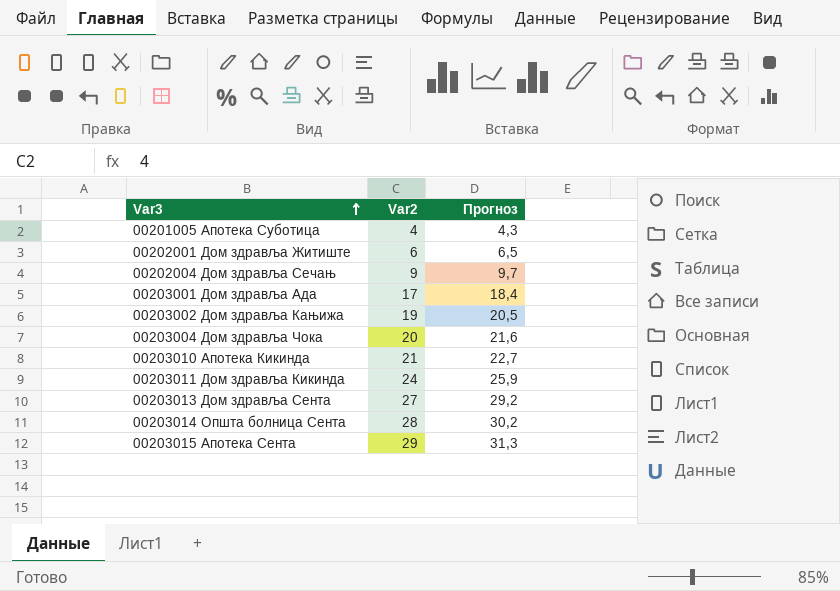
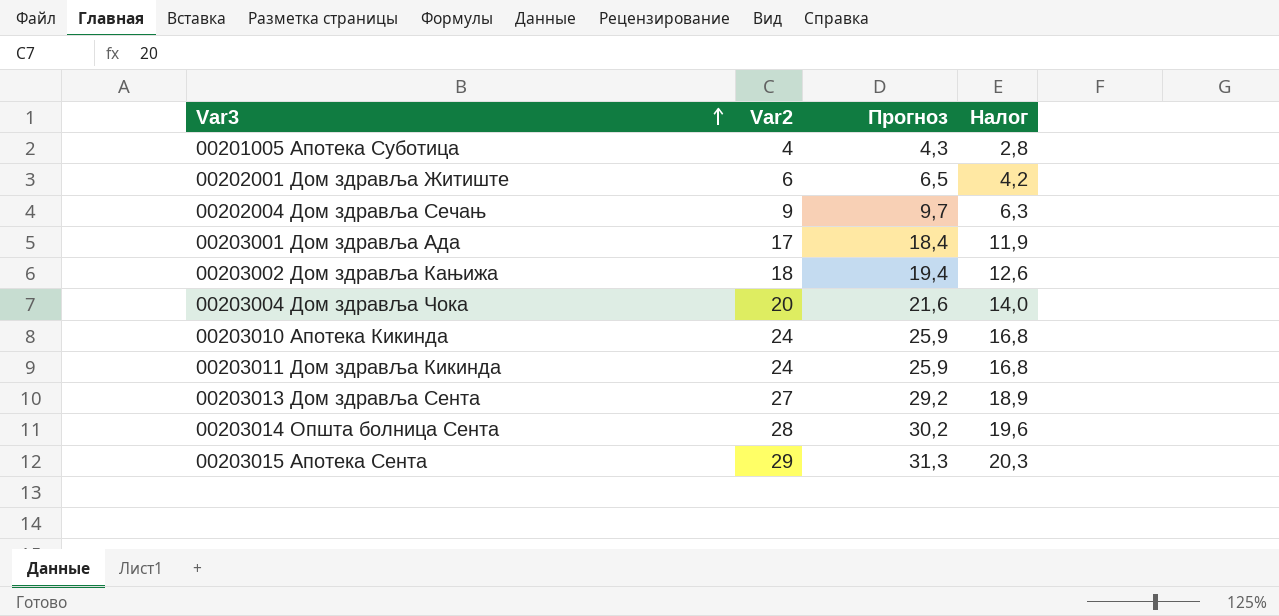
column Налог | formula: none -> [Var2] * 0,7
00203002 Дом здравља Кањижа | Var2: 19 -> 18
00203002 Дом здравља Кањижа | Прогноз: 20,5 -> 19,4
00203010 Апотека Кикинда | Var2: 21 -> 24
00203010 Апотека Кикинда | Прогноз: 22,7 -> 25,9

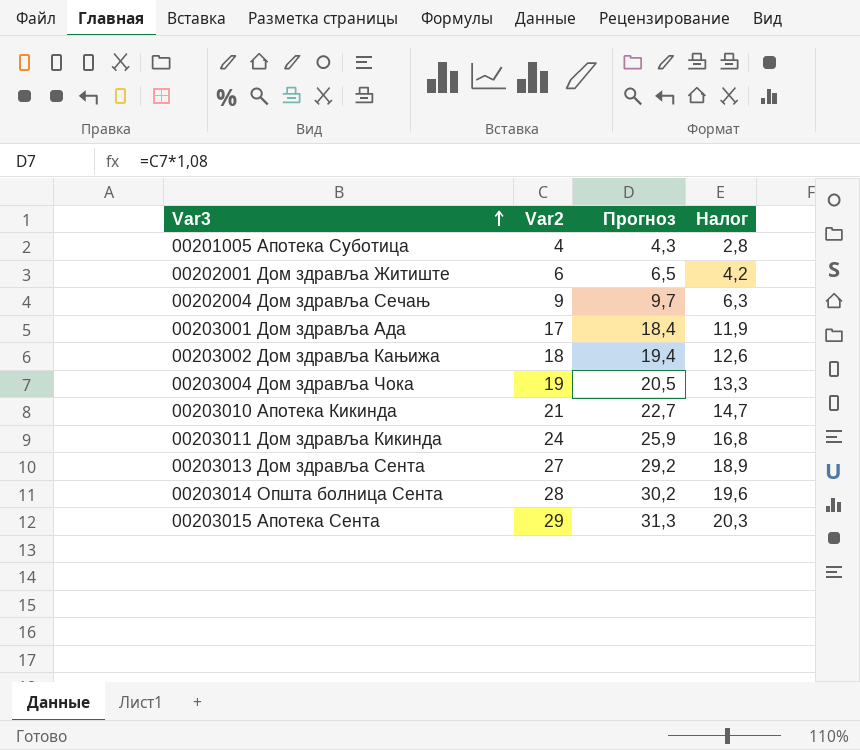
00203004 Дом здравља Чока | Var2: 20 -> 19
00203004 Дом здравља Чока | Прогноз: 21,6 -> 20,5
00203004 Дом здравља Чока | Налог: 14,0 -> 13,3
00203010 Апотека Кикинда | Var2: 24 -> 21
00203010 Апотека Кикинда | Прогноз: 25,9 -> 22,7
00203010 Апотека Кикинда | Налог: 16,8 -> 14,7

